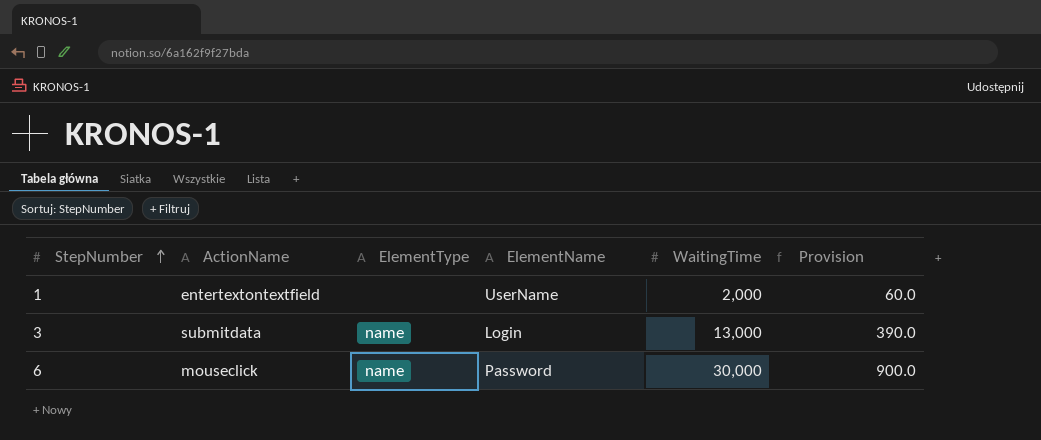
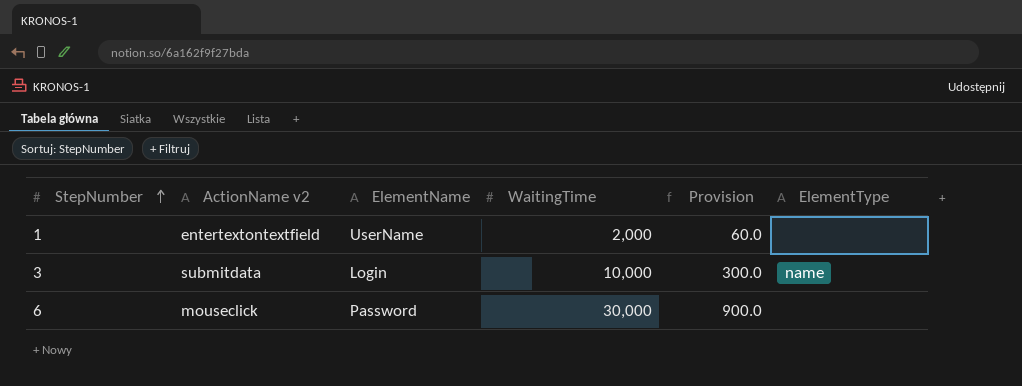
column name: ActionName -> ActionName v2
column ElementType | position: 3 -> 6
3 | WaitingTime: 13,000 -> 10,000
3 | Provision: 390.0 -> 300.0
6 | ElementType: name -> none

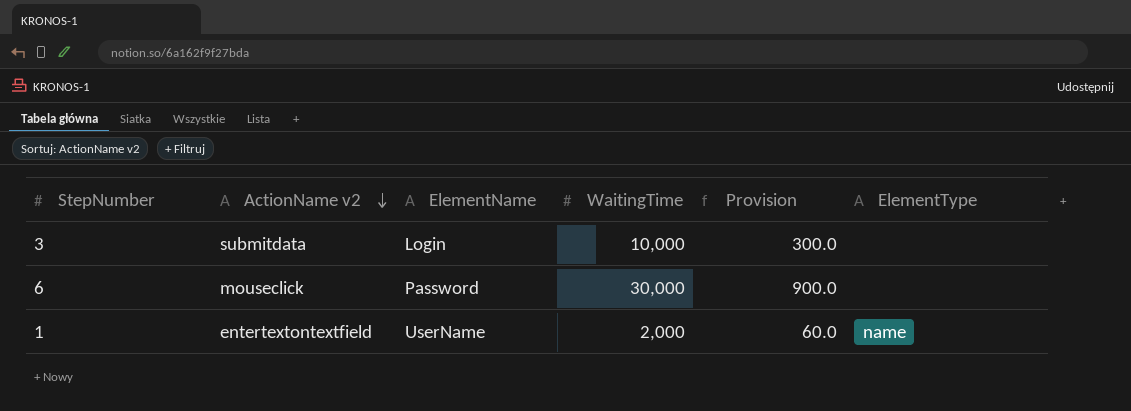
row order: StepNumber ascending -> ActionName v2 descending
3 | ElementType: name -> none
1 | ElementType: none -> name

